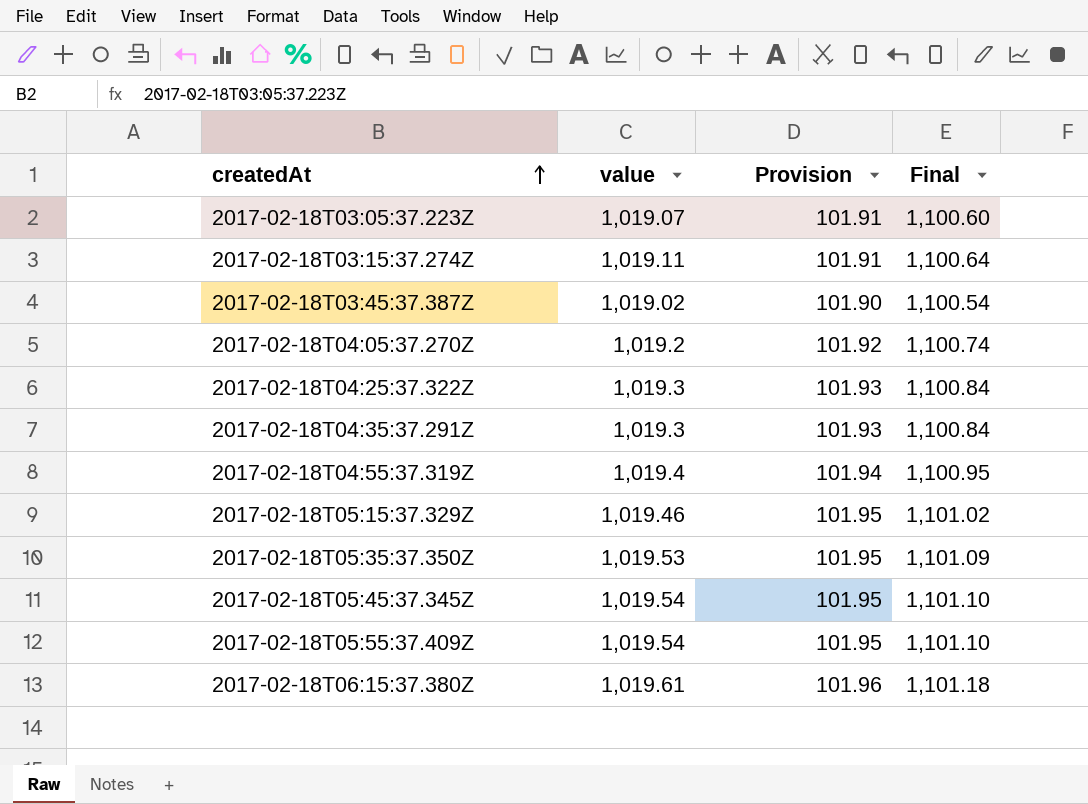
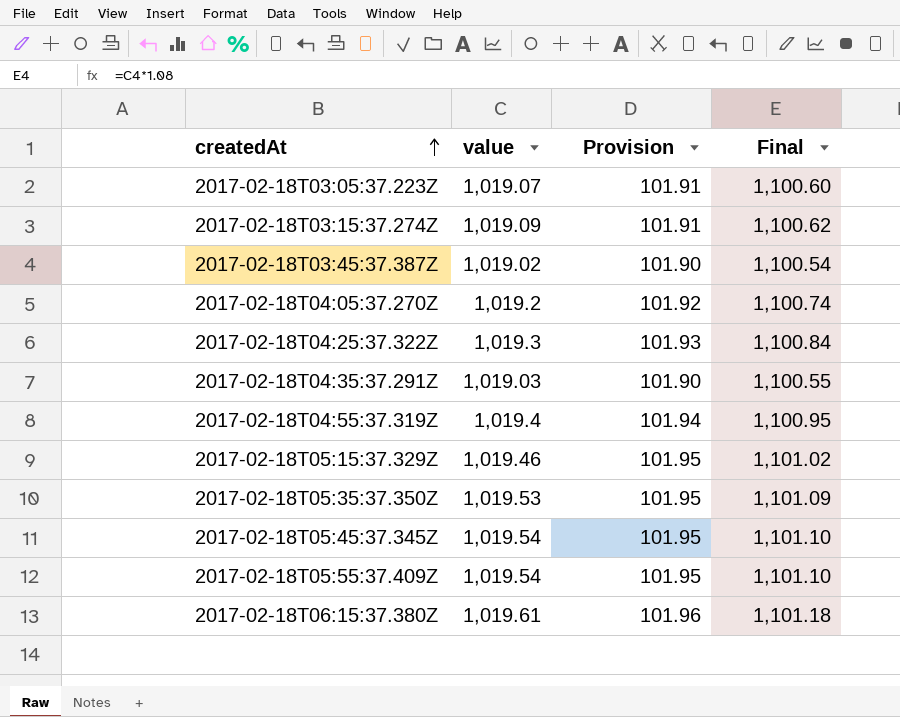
2017-02-18T03:15:37.274Z | value: 1,019.11 -> 1,019.09
2017-02-18T03:15:37.274Z | Final: 1,100.64 -> 1,100.62
2017-02-18T04:35:37.291Z | value: 1,019.3 -> 1,019.03
2017-02-18T04:35:37.291Z | Provision: 101.93 -> 101.90
2017-02-18T04:35:37.291Z | Final: 1,100.84 -> 1,100.55

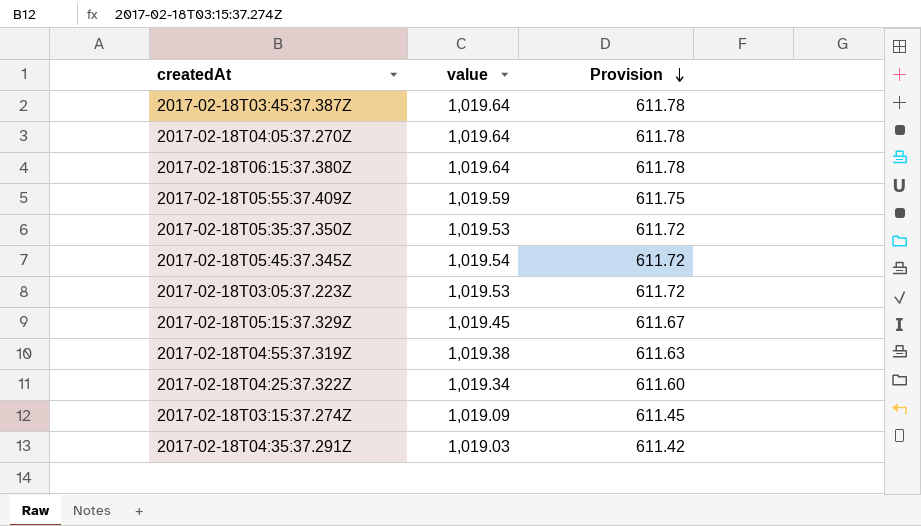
row order: createdAt ascending -> Provision descending
column Final | formula: [value] * 1.08 -> none
column Provision | formula: [value] * 0.1 -> [value] * 0.6
2017-02-18T03:45:37.387Z | value: 1,019.02 -> 1,019.64
2017-02-18T04:05:37.270Z | value: 1,019.2 -> 1,019.64
2017-02-18T06:15:37.380Z | value: 1,019.61 -> 1,019.64
2017-02-18T05:55:37.409Z | value: 1,019.54 -> 1,019.59
2017-02-18T03:05:37.223Z | value: 1,019.07 -> 1,019.53
2017-02-18T05:15:37.329Z | value: 1,019.46 -> 1,019.45
2017-02-18T04:55:37.319Z | value: 1,019.4 -> 1,019.38
2017-02-18T04:25:37.322Z | value: 1,019.3 -> 1,019.34

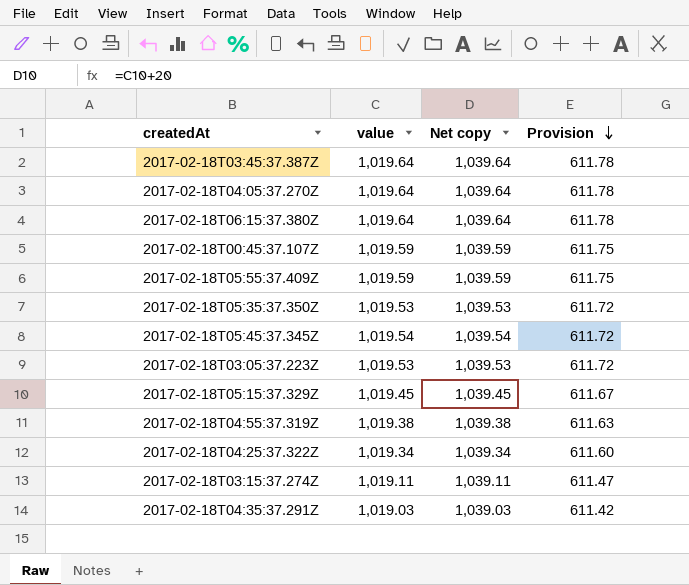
column Net copy | formula: none -> [value] + 20
row 2017-02-18T00:45:37.107Z: none -> 1,019.59 | 1,039.59 | 611.75
2017-02-18T03:15:37.274Z | value: 1,019.09 -> 1,019.11
2017-02-18T03:15:37.274Z | Provision: 611.45 -> 611.47

